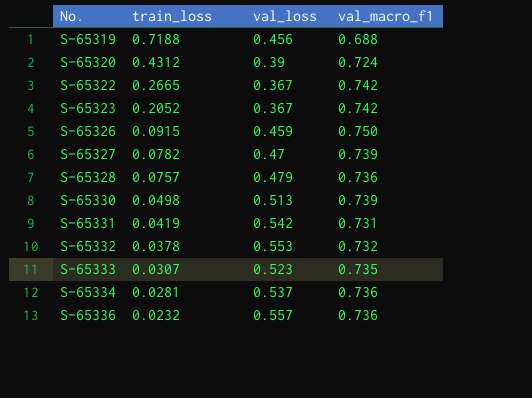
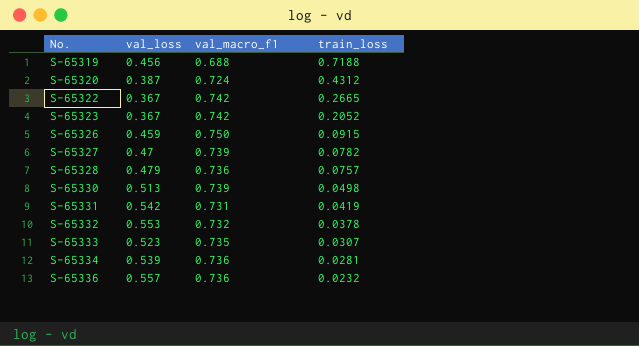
column train_loss | position: 2 -> 4
S-65320 | val_loss: 0.39 -> 0.387
S-65334 | val_loss: 0.537 -> 0.539

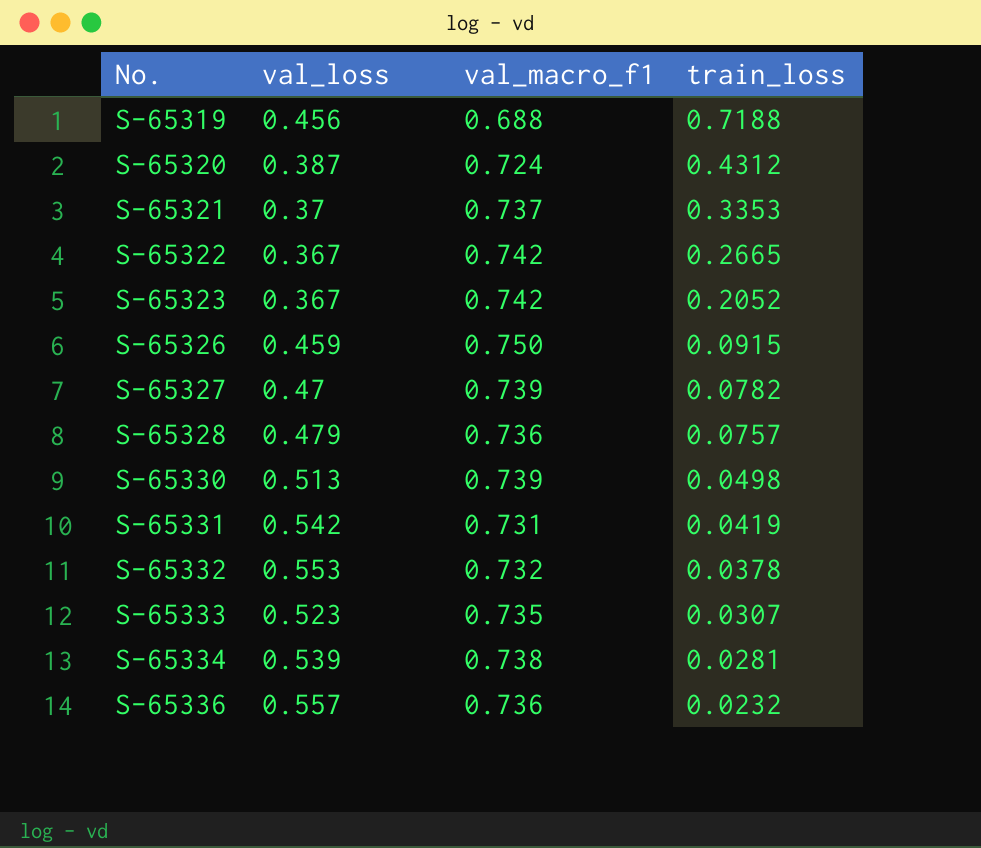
row S-65321: none -> 0.37 | 0.737 | 0.3353
S-65334 | val_macro_f1: 0.736 -> 0.738

